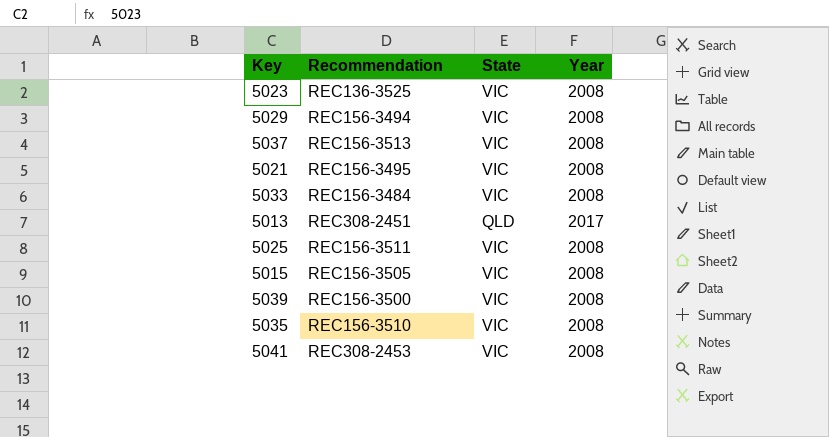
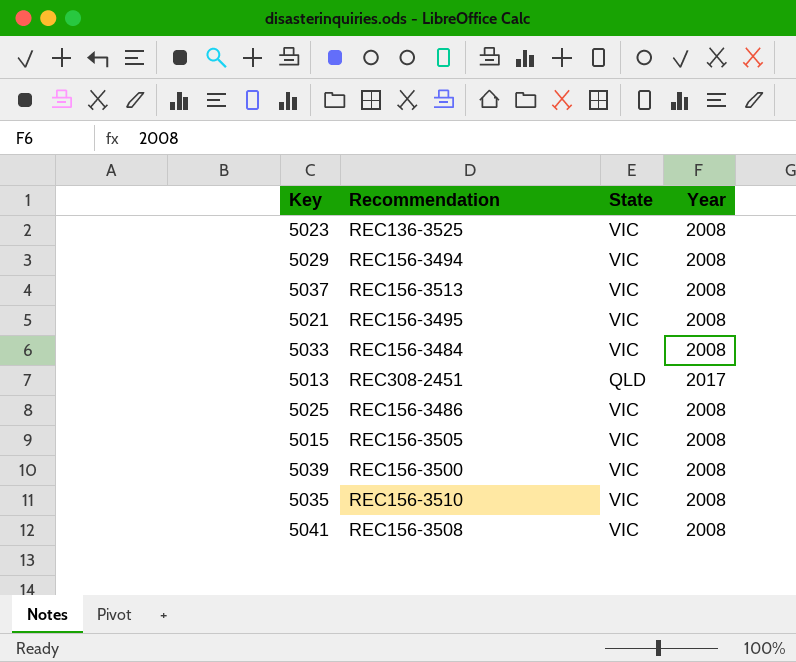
5025 | Recommendation: REC156-3511 -> REC156-3486
5041 | Recommendation: REC308-2453 -> REC156-3508

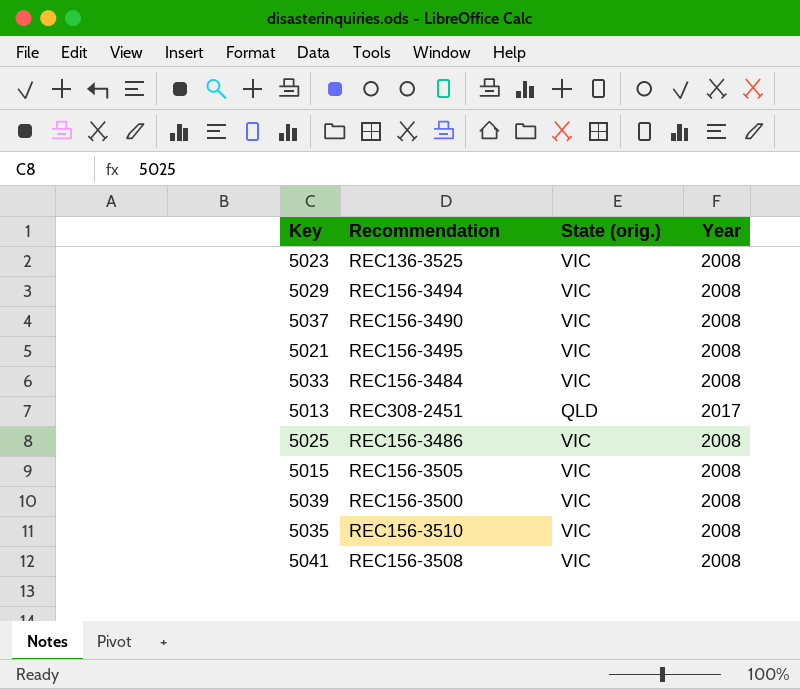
column name: State -> State (orig.)
5037 | Recommendation: REC156-3513 -> REC156-3490

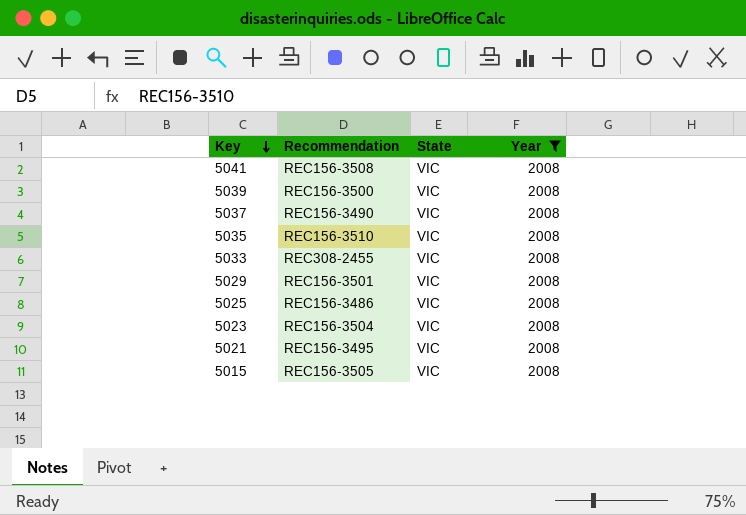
filter: none -> Year = 2008
row order: none -> Key descending
column name: State (orig.) -> State
5033 | Recommendation: REC156-3484 -> REC308-2455
5029 | Recommendation: REC156-3494 -> REC156-3501
5023 | Recommendation: REC136-3525 -> REC156-3504

